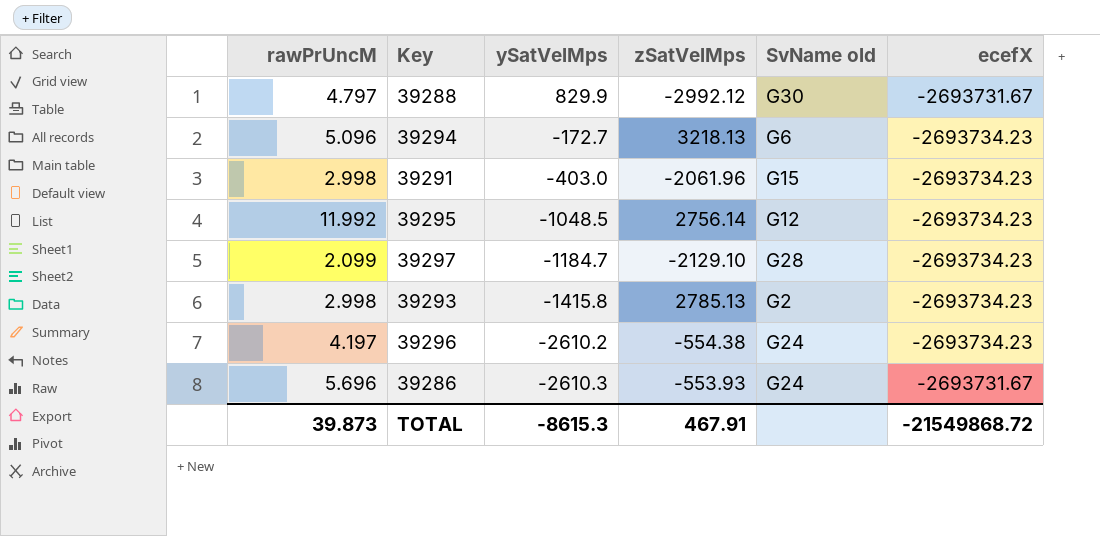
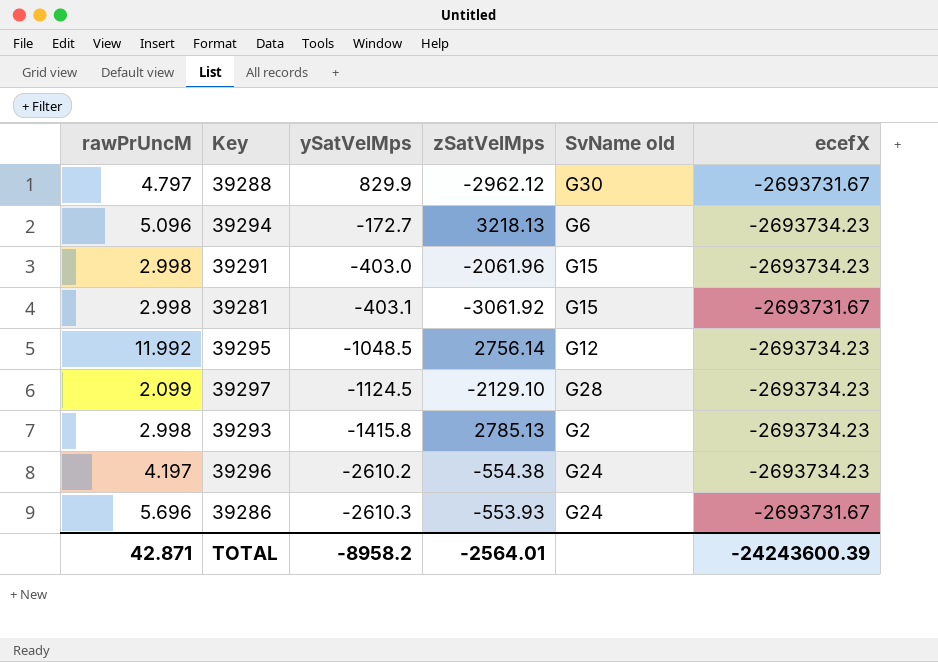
39288 | zSatVelMps: -2992.12 -> -2962.12
row 39281: none -> 2.998 | -403.1 | -3061.92 | G15 | -2693731.67
39297 | ySatVelMps: -1184.7 -> -1124.5
TOTAL | rawPrUncM: 39.873 -> 42.871
TOTAL | ySatVelMps: -8615.3 -> -8958.2
TOTAL | zSatVelMps: 467.91 -> -2564.01
TOTAL | ecefX: -21549868.72 -> -24243600.39

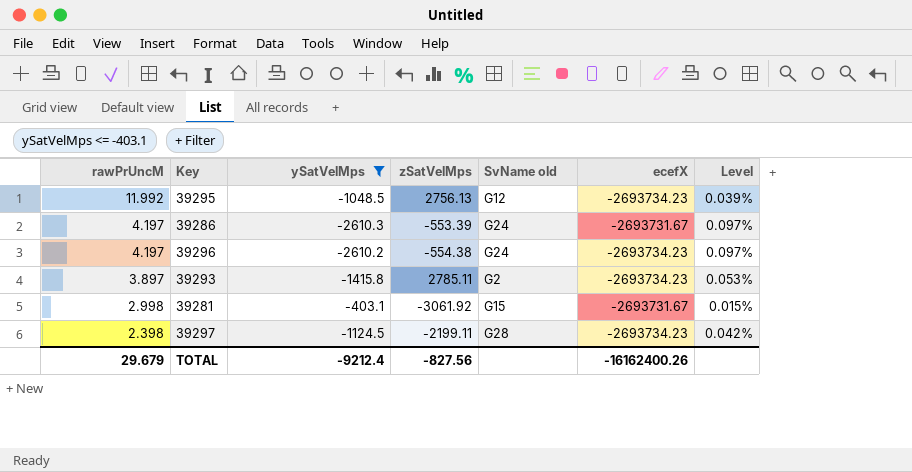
filter: none -> ySatVelMps <= -403.1
row order: ySatVelMps descending -> rawPrUncM descending
column Level | formula: none -> [ySatVelMps] / [ecefX]
39295 | zSatVelMps: 2756.14 -> 2756.13
39286 | rawPrUncM: 5.696 -> 4.197
39286 | zSatVelMps: -553.93 -> -553.39
39293 | rawPrUncM: 2.998 -> 3.897
39293 | zSatVelMps: 2785.13 -> 2785.11
39297 | rawPrUncM: 2.099 -> 2.398
39297 | zSatVelMps: -2129.10 -> -2199.11
TOTAL | rawPrUncM: 42.871 -> 29.679
TOTAL | ySatVelMps: -8958.2 -> -9212.4
TOTAL | zSatVelMps: -2564.01 -> -827.56
TOTAL | ecefX: -24243600.39 -> -16162400.26

